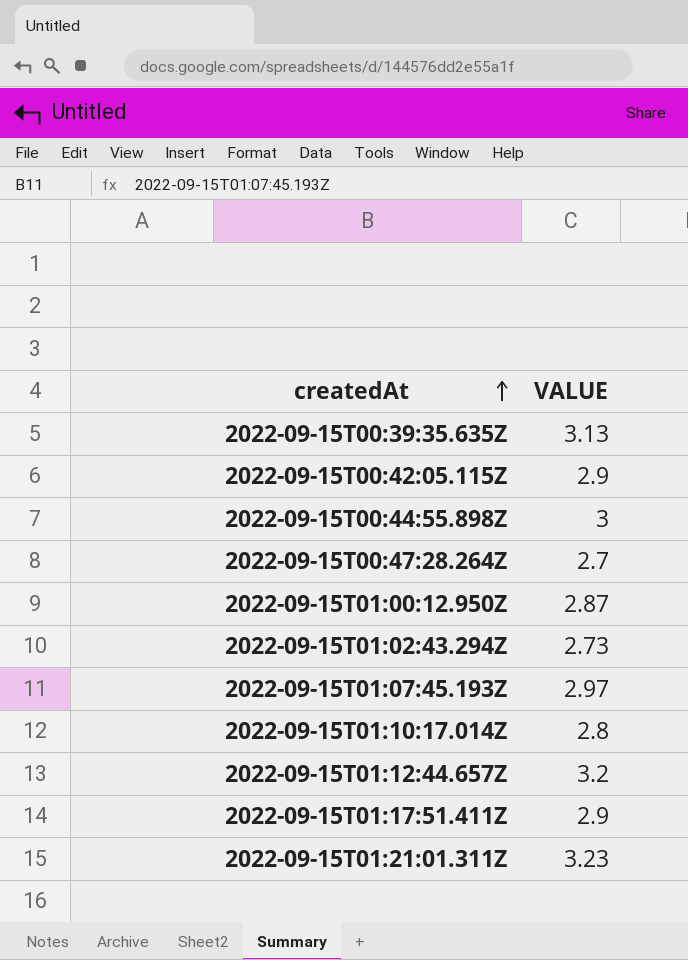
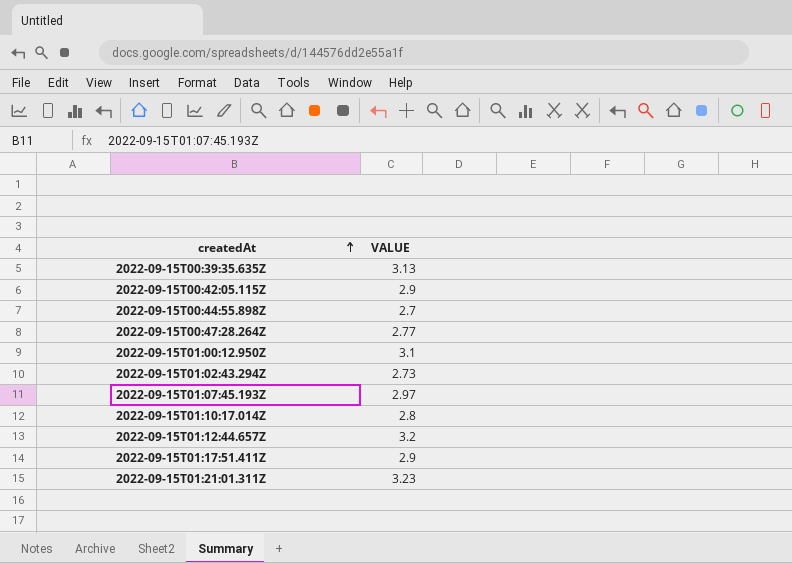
2022-09-15T00:44:55.898Z | VALUE: 3 -> 2.7
2022-09-15T00:47:28.264Z | VALUE: 2.7 -> 2.77
2022-09-15T01:00:12.950Z | VALUE: 2.87 -> 3.1

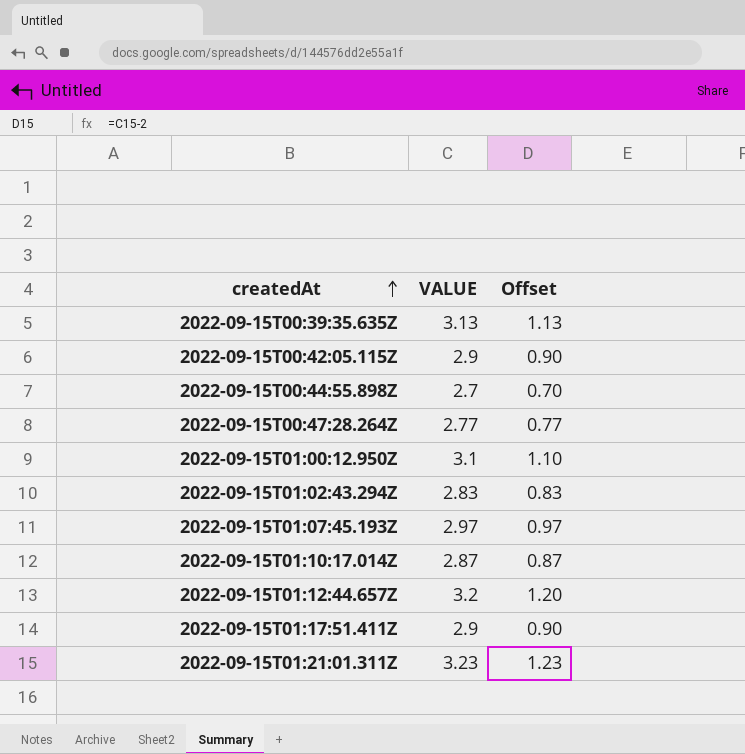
column Offset | formula: none -> [VALUE] - 2
2022-09-15T01:02:43.294Z | VALUE: 2.73 -> 2.83
2022-09-15T01:10:17.014Z | VALUE: 2.8 -> 2.87

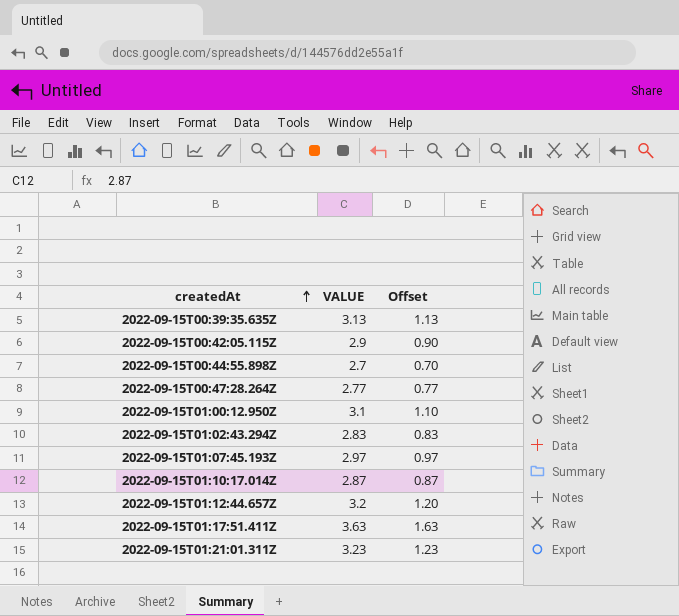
2022-09-15T01:17:51.411Z | VALUE: 2.9 -> 3.63
2022-09-15T01:17:51.411Z | Offset: 0.90 -> 1.63

